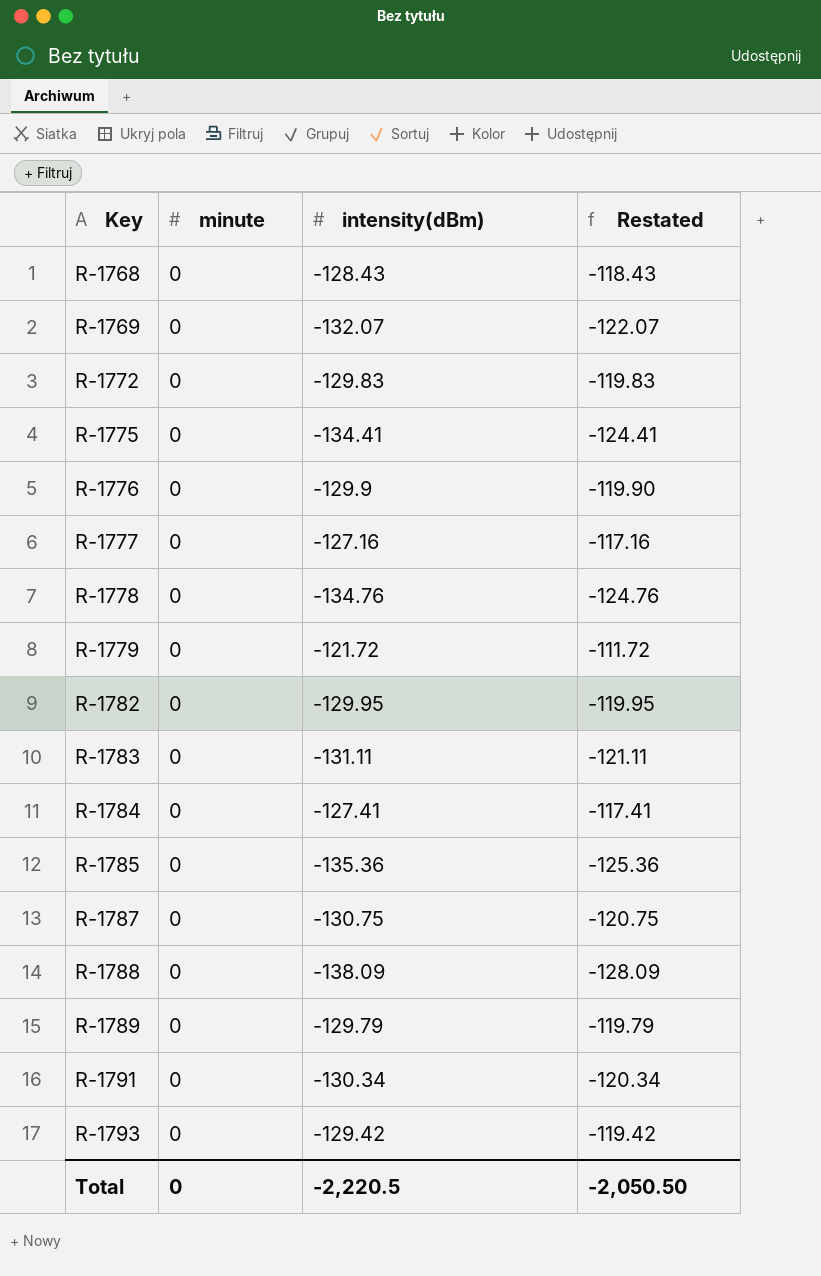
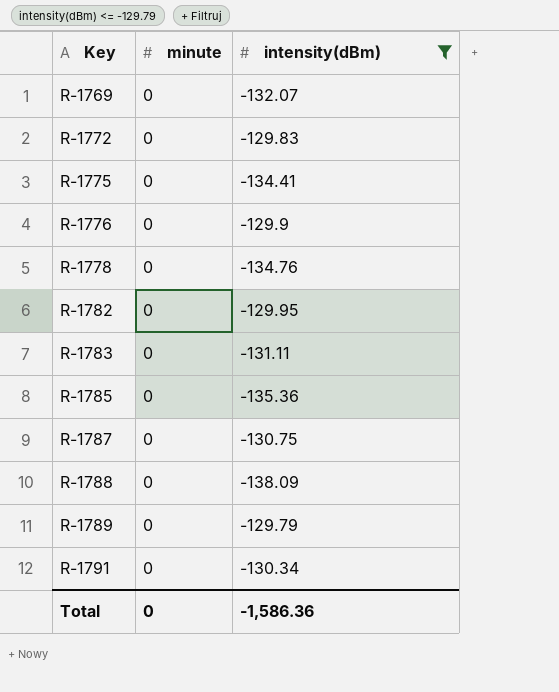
filter: none -> intensity(dBm) <= -129.79
column Restated | formula: [intensity(dBm)] + 10 -> none
Total | intensity(dBm): -2,220.5 -> -1,586.36

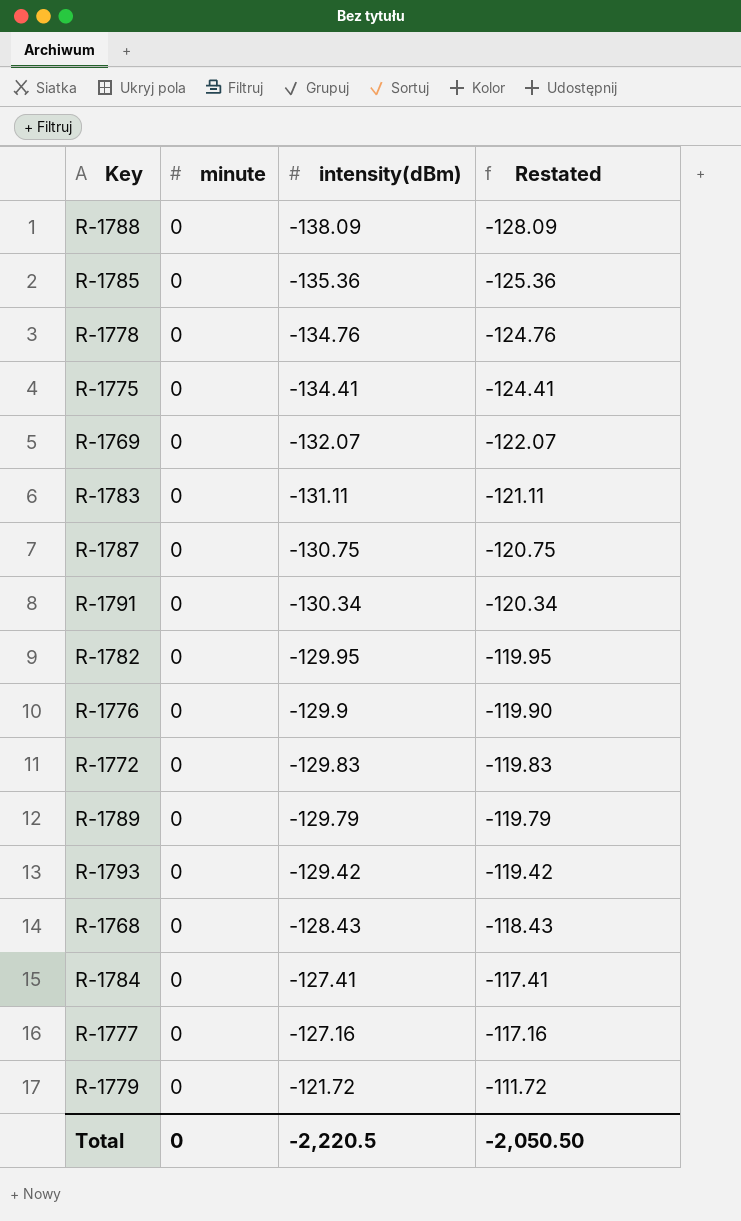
filter: intensity(dBm) <= -129.79 -> none
row order: Key ascending -> intensity(dBm) ascending
column Restated | formula: none -> [intensity(dBm)] + 10
Total | intensity(dBm): -1,586.36 -> -2,220.5

